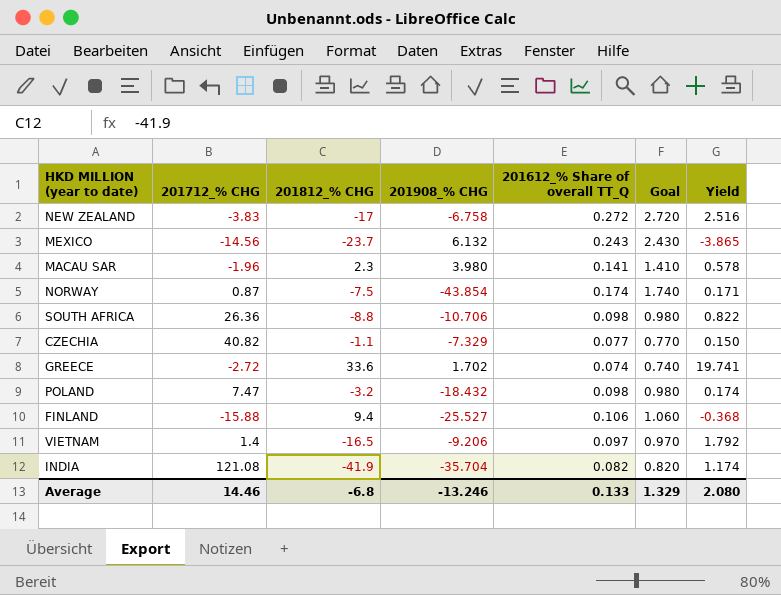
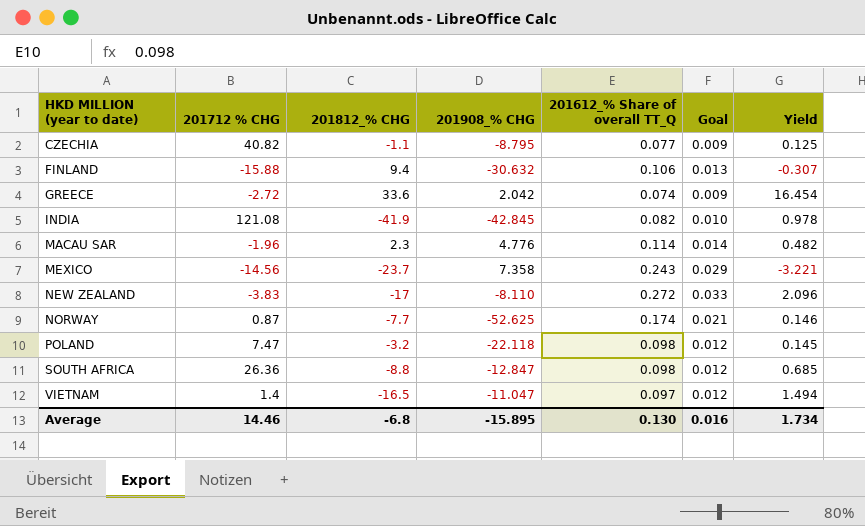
row order: none -> HKD MILLION (year to date) ascending
column name: 201712_% CHG -> 201712 % CHG
column Goal | formula: [201612_% Share of overall TT_Q] * 10 -> [201612_% Share of overall TT_Q] * 0.12
CZECHIA | 201908_% CHG: -7.329 -> -8.795
CZECHIA | Yield: 0.150 -> 0.125
FINLAND | 201908_% CHG: -25.527 -> -30.632
FINLAND | Yield: -0.368 -> -0.307
GREECE | 201908_% CHG: 1.702 -> 2.042
GREECE | Yield: 19.741 -> 16.454
INDIA | 201908_% CHG: -35.704 -> -42.845
INDIA | Yield: 1.174 -> 0.978
MACAU SAR | 201908_% CHG: 3.980 -> 4.776
MACAU SAR | 201612_% Share of overall TT_Q: 0.141 -> 0.114
MACAU SAR | Yield: 0.578 -> 0.482
MEXICO | 201908_% CHG: 6.132 -> 7.358
MEXICO | Yield: -3.865 -> -3.221
NEW ZEALAND | 201908_% CHG: -6.758 -> -8.110
NEW ZEALAND | Yield: 2.516 -> 2.096
NORWAY | 201812_% CHG: -7.5 -> -7.7
NORWAY | 201908_% CHG: -43.854 -> -52.625
NORWAY | Yield: 0.171 -> 0.146
POLAND | 201908_% CHG: -18.432 -> -22.118
POLAND | Yield: 0.174 -> 0.145
SOUTH AFRICA | 201908_% CHG: -10.706 -> -12.847
SOUTH AFRICA | Yield: 0.822 -> 0.685
VIETNAM | 201908_% CHG: -9.206 -> -11.047
VIETNAM | Yield: 1.792 -> 1.494
Average | 201908_% CHG: -13.246 -> -15.895
Average | 201612_% Share of overall TT_Q: 0.133 -> 0.130
Average | Goal: 1.329 -> 0.016
Average | Yield: 2.080 -> 1.734

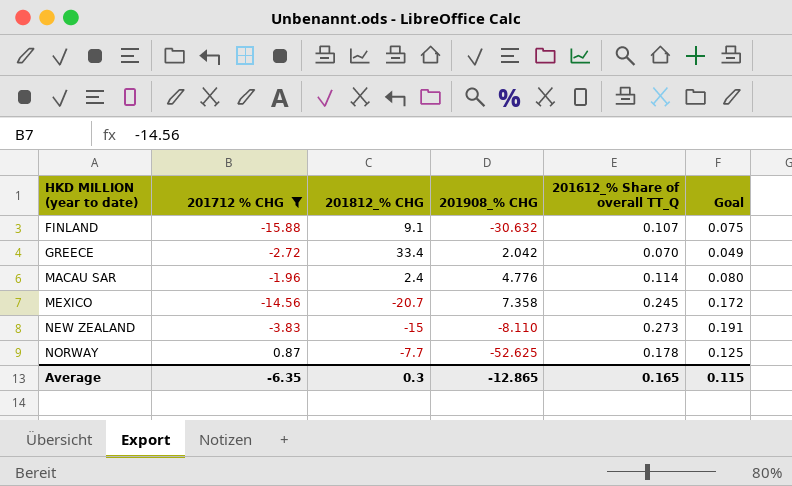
filter: none -> 201712 % CHG <= 0.87
column Yield | formula: [201812_% CHG] / [201908_% CHG] -> none
column Goal | formula: [201612_% Share of overall TT_Q] * 0.12 -> [201612_% Share of overall TT_Q] * 0.7
FINLAND | 201812_% CHG: 9.4 -> 9.1
FINLAND | 201612_% Share of overall TT_Q: 0.106 -> 0.107
GREECE | 201812_% CHG: 33.6 -> 33.4
GREECE | 201612_% Share of overall TT_Q: 0.074 -> 0.070
MACAU SAR | 201812_% CHG: 2.3 -> 2.4
MEXICO | 201812_% CHG: -23.7 -> -20.7
MEXICO | 201612_% Share of overall TT_Q: 0.243 -> 0.245
NEW ZEALAND | 201812_% CHG: -17 -> -15
NEW ZEALAND | 201612_% Share of overall TT_Q: 0.272 -> 0.273
NORWAY | 201612_% Share of overall TT_Q: 0.174 -> 0.178
Average | 201712 % CHG: 14.46 -> -6.35
Average | 201812_% CHG: -6.8 -> 0.3
Average | 201908_% CHG: -15.895 -> -12.865
Average | 201612_% Share of overall TT_Q: 0.130 -> 0.165
Average | Goal: 0.016 -> 0.115

